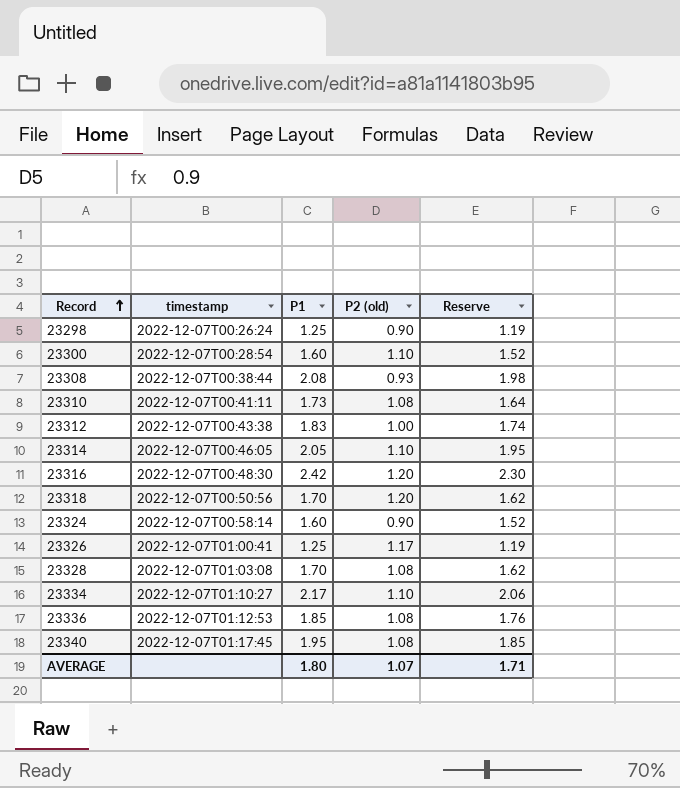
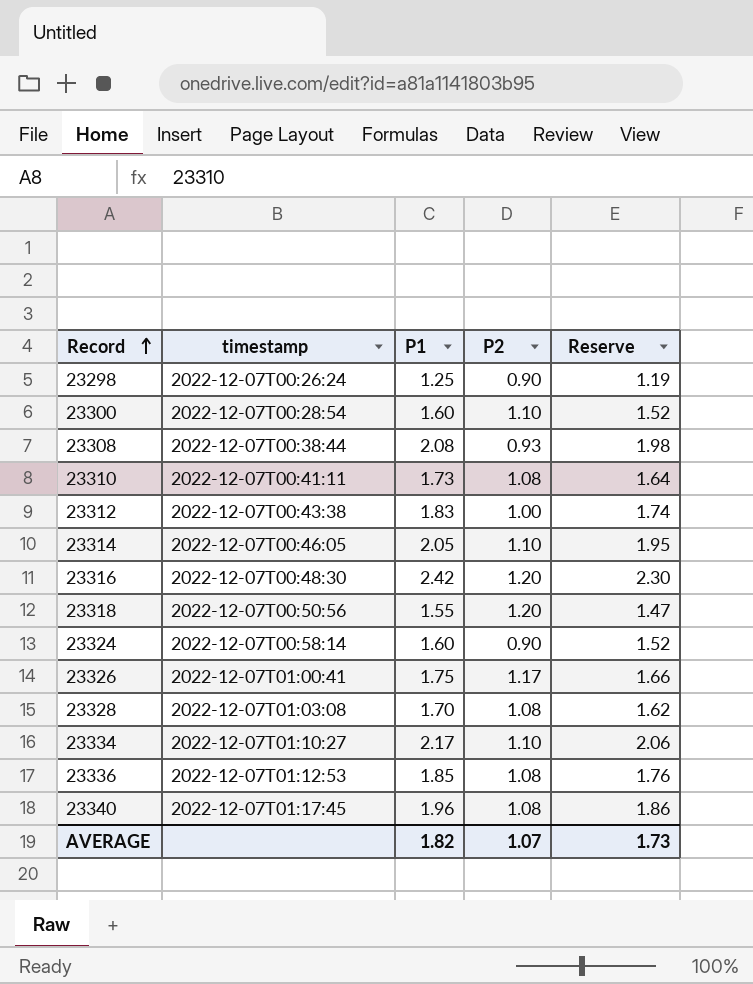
column name: P2 (old) -> P2
23318 | P1: 1.70 -> 1.55
23318 | Reserve: 1.62 -> 1.47
23326 | P1: 1.25 -> 1.75
23326 | Reserve: 1.19 -> 1.66
23340 | P1: 1.95 -> 1.96
23340 | Reserve: 1.85 -> 1.86
AVERAGE | P1: 1.80 -> 1.82
AVERAGE | Reserve: 1.71 -> 1.73

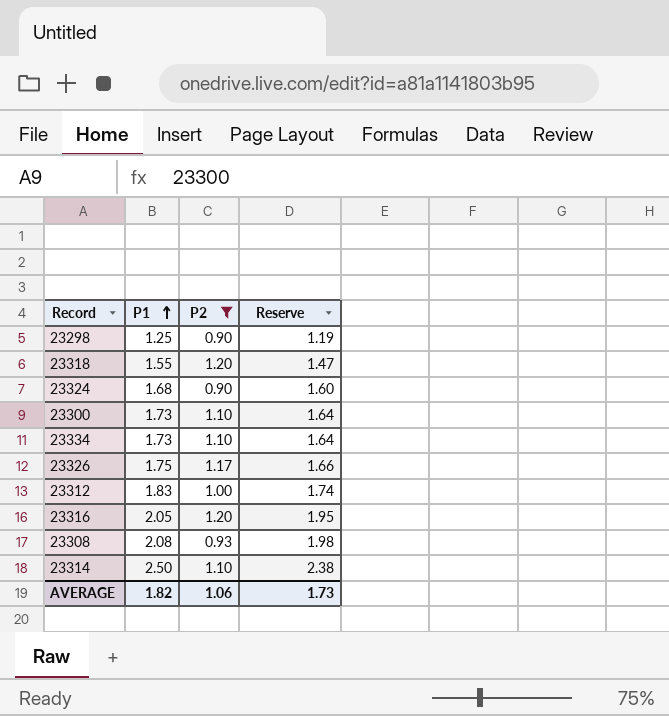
filter: none -> P2 != 1.08
row order: Record ascending -> P1 ascending
column timestamp | position: 2 -> none
23324 | P1: 1.60 -> 1.68
23324 | Reserve: 1.52 -> 1.60
23300 | P1: 1.60 -> 1.73
23300 | Reserve: 1.52 -> 1.64
23334 | P1: 2.17 -> 1.73
23334 | Reserve: 2.06 -> 1.64
23316 | P1: 2.42 -> 2.05
23316 | Reserve: 2.30 -> 1.95
23314 | P1: 2.05 -> 2.50
23314 | Reserve: 1.95 -> 2.38
AVERAGE | P2: 1.07 -> 1.06

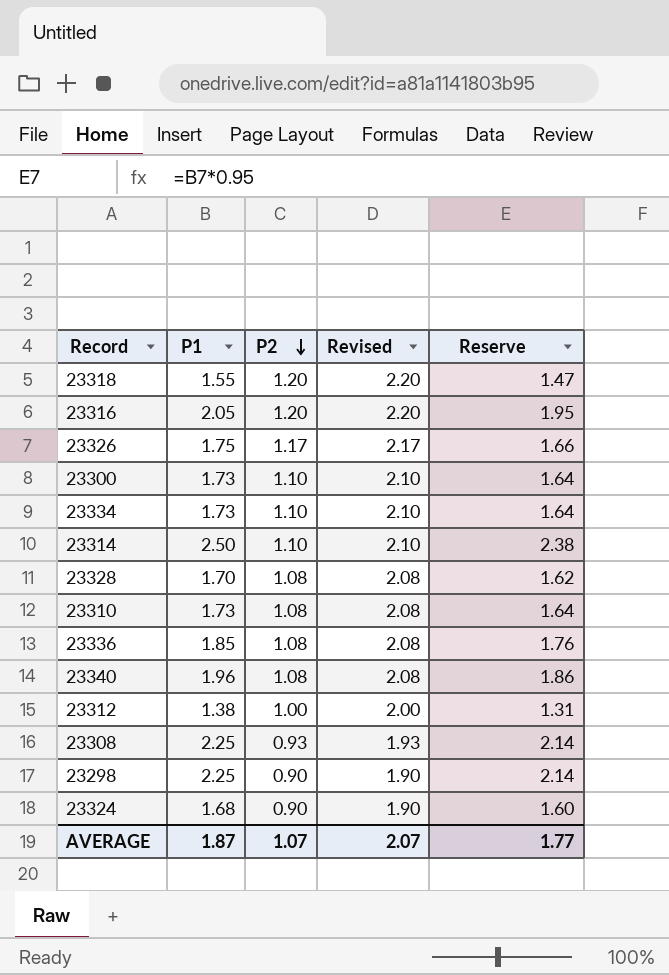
filter: P2 != 1.08 -> none
row order: P1 ascending -> P2 descending
column Revised | formula: none -> [P2] + 1
23312 | P1: 1.83 -> 1.38
23312 | Reserve: 1.74 -> 1.31
23308 | P1: 2.08 -> 2.25
23308 | Reserve: 1.98 -> 2.14
23298 | P1: 1.25 -> 2.25
23298 | Reserve: 1.19 -> 2.14
AVERAGE | P1: 1.82 -> 1.87
AVERAGE | P2: 1.06 -> 1.07
AVERAGE | Reserve: 1.73 -> 1.77

